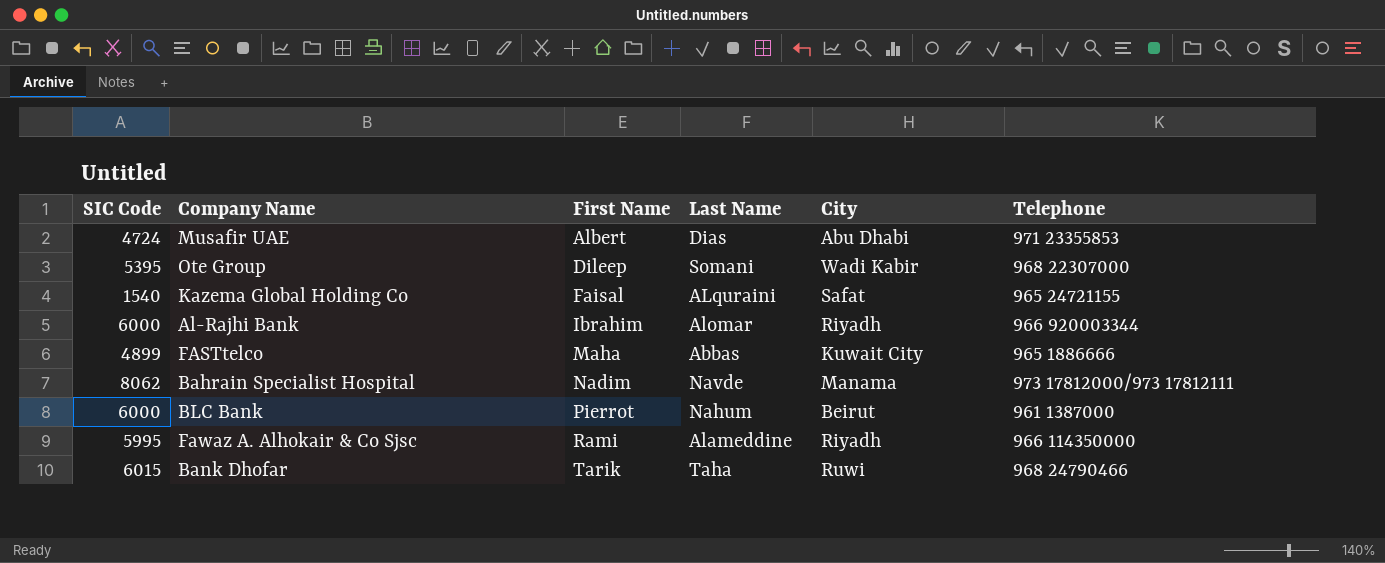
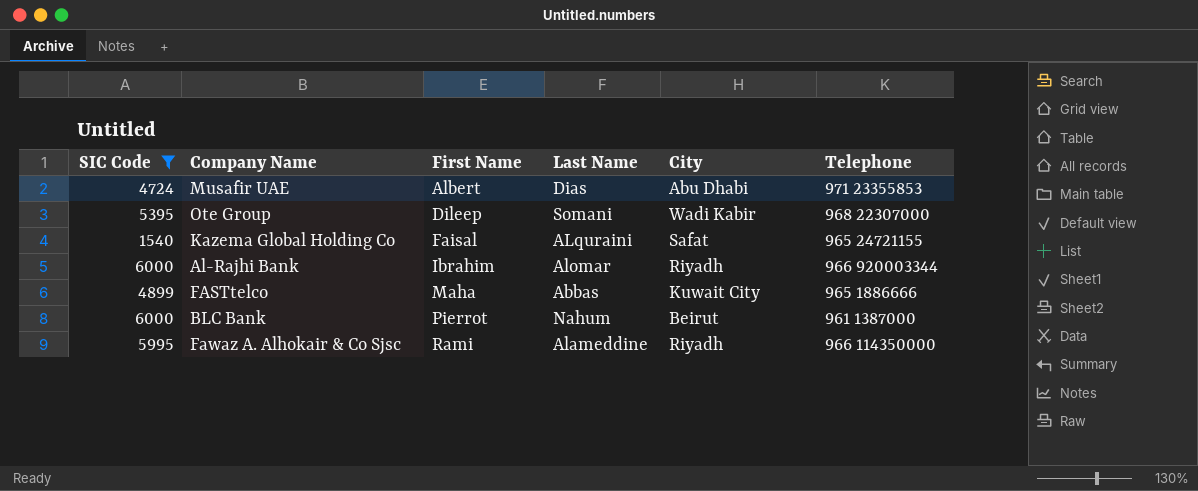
filter: none -> SIC Code <= 6000

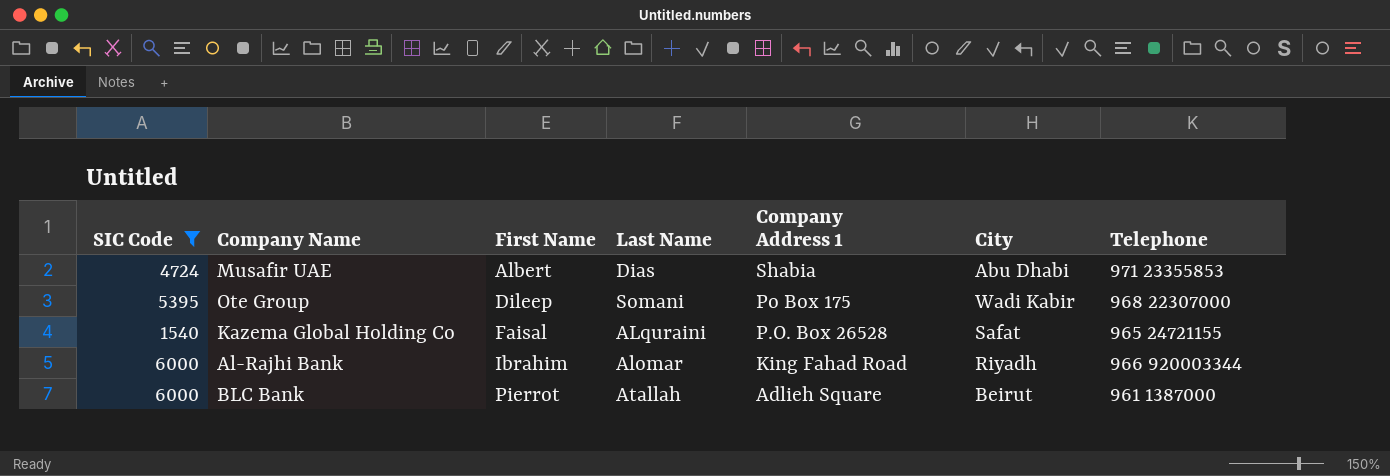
column Company Address 1 | position: none -> 5
row FASTtelco: 4899 | Maha | Abbas | Kuwait City | 965 1886666 -> none
row Fawaz A. Alhokair & Co Sjsc: 5995 | Rami | Alameddine | Riyadh | 966 114350000 -> none
BLC Bank | Last Name: Nahum -> Atallah

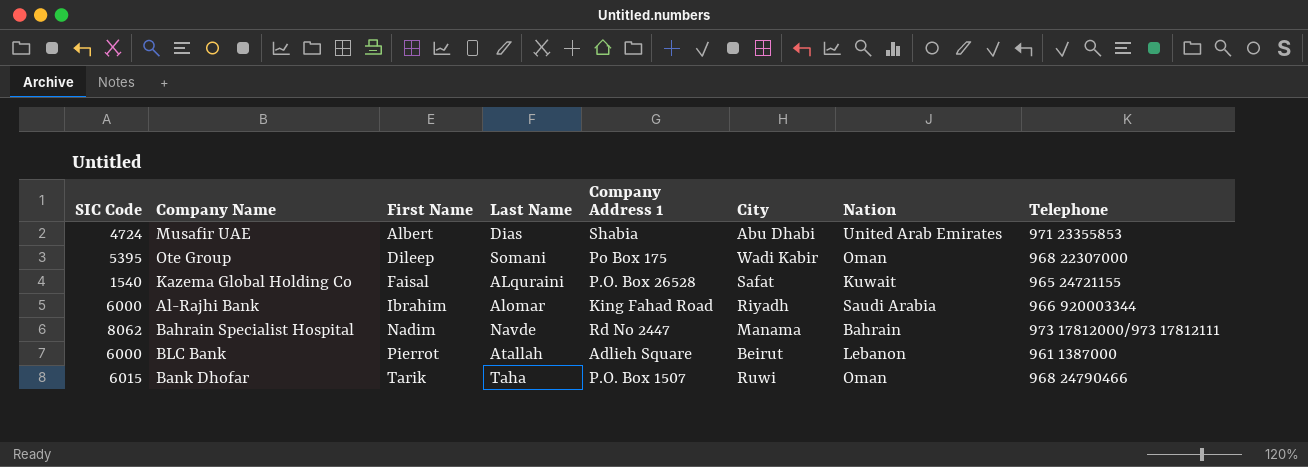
filter: SIC Code <= 6000 -> none
column Nation | position: none -> 7

